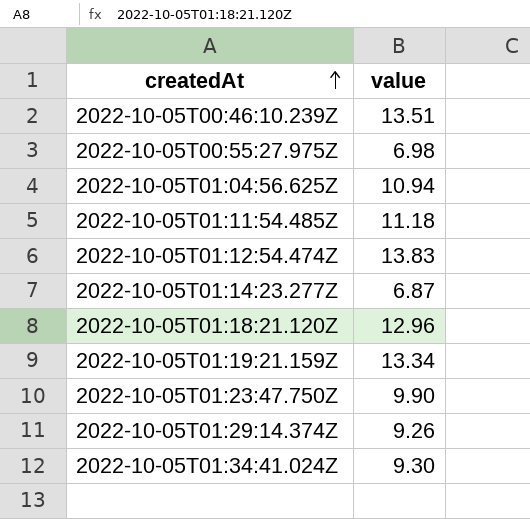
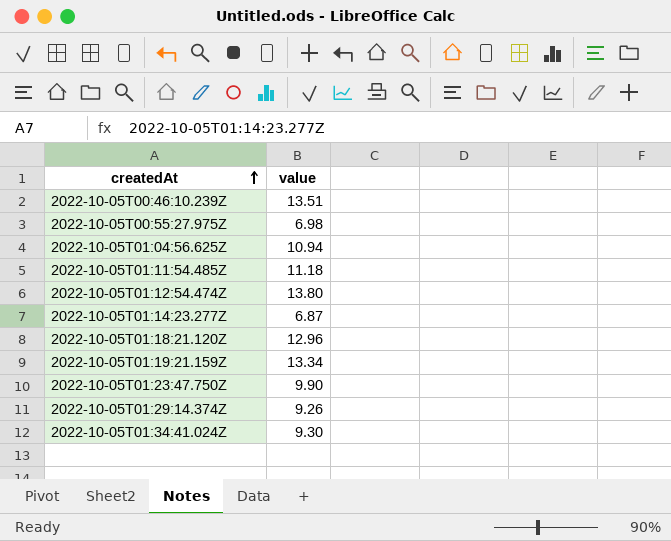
2022-10-05T01:12:54.474Z | value: 13.83 -> 13.80

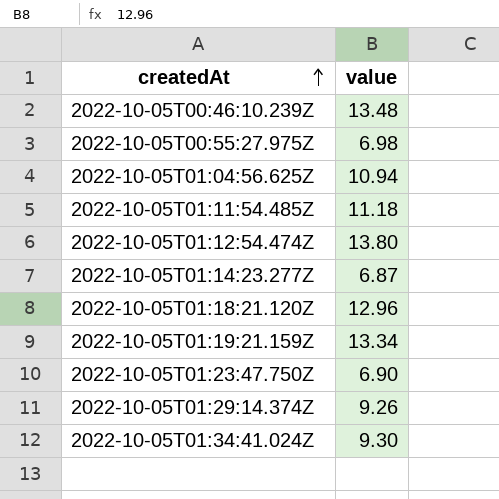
2022-10-05T00:46:10.239Z | value: 13.51 -> 13.48
2022-10-05T01:23:47.750Z | value: 9.90 -> 6.90

